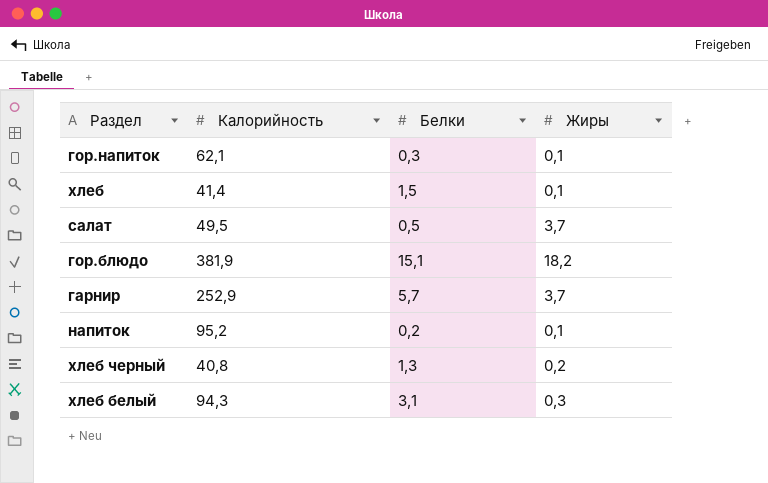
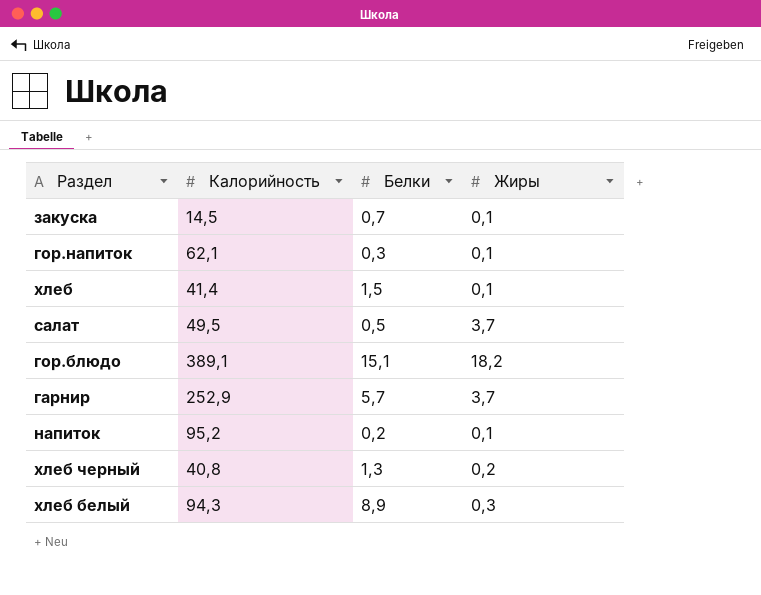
row закуска: none -> 14,5 | 0,7 | 0,1
гор.блюдо | Калорийность: 381,9 -> 389,1
хлеб белый | Белки: 3,1 -> 8,9

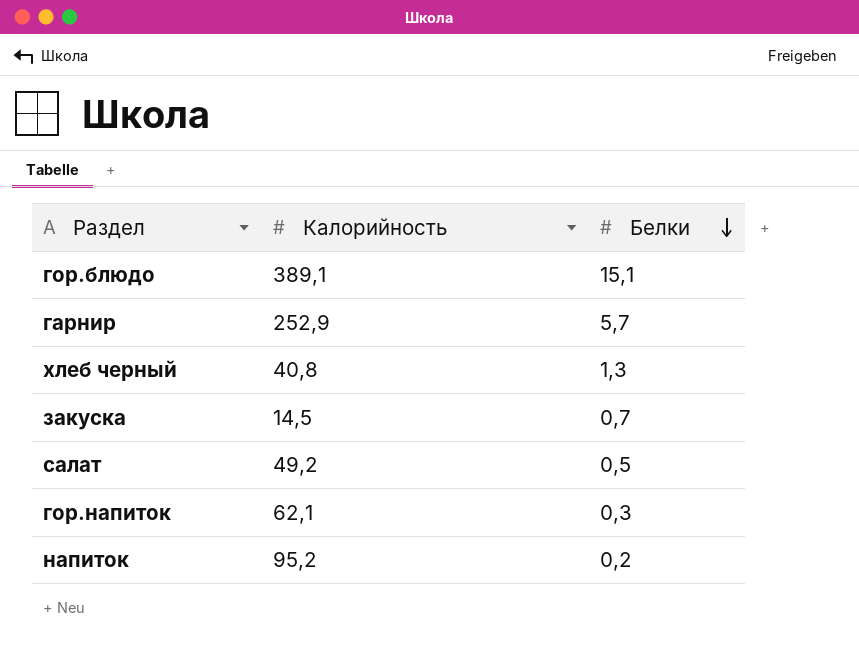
row order: none -> Белки descending
column Жиры | position: 4 -> none
row хлеб: 41,4 | 1,5 | 0,1 -> none
row хлеб белый: 94,3 | 8,9 | 0,3 -> none
салат | Калорийность: 49,5 -> 49,2

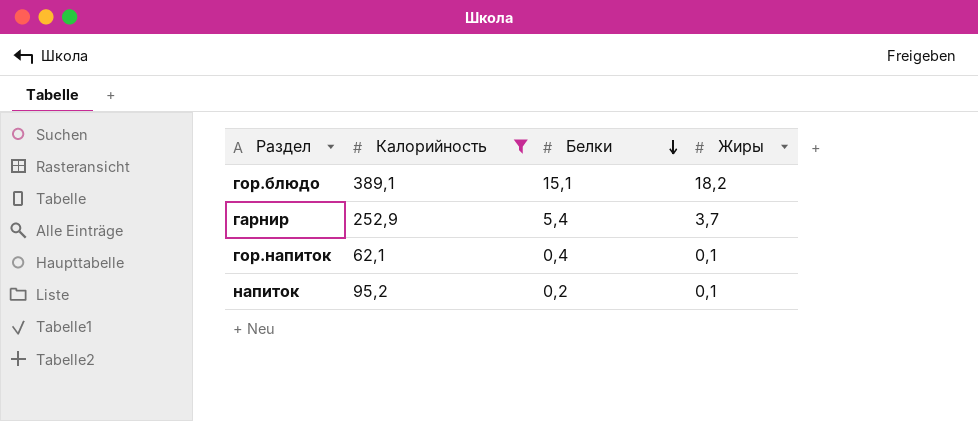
filter: none -> Калорийность >= 62,1
column Жиры | position: none -> 4
гарнир | Белки: 5,7 -> 5,4
гор.напиток | Белки: 0,3 -> 0,4

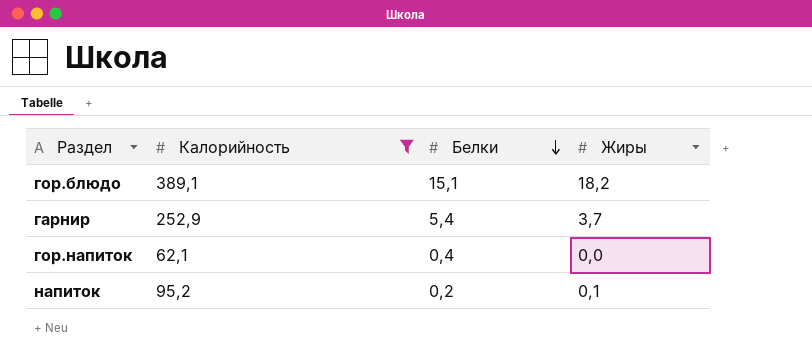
гор.напиток | Жиры: 0,1 -> 0,0

